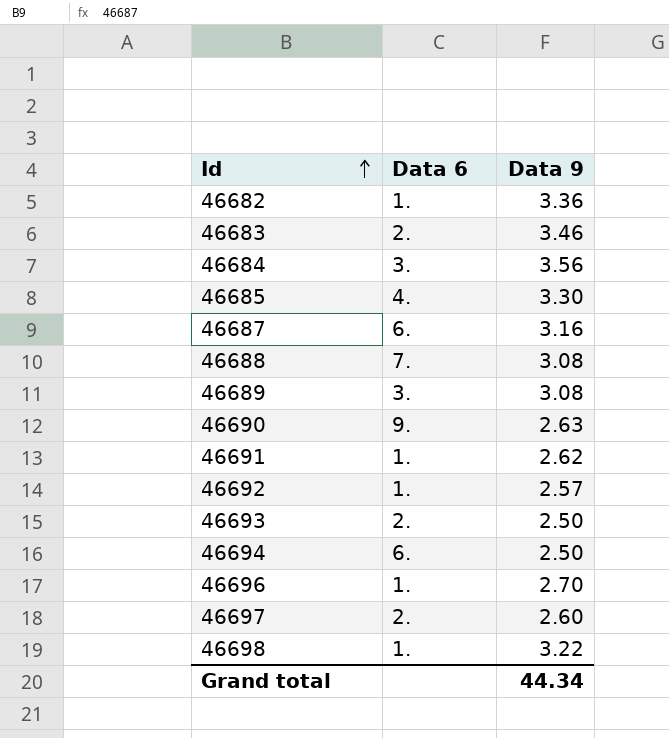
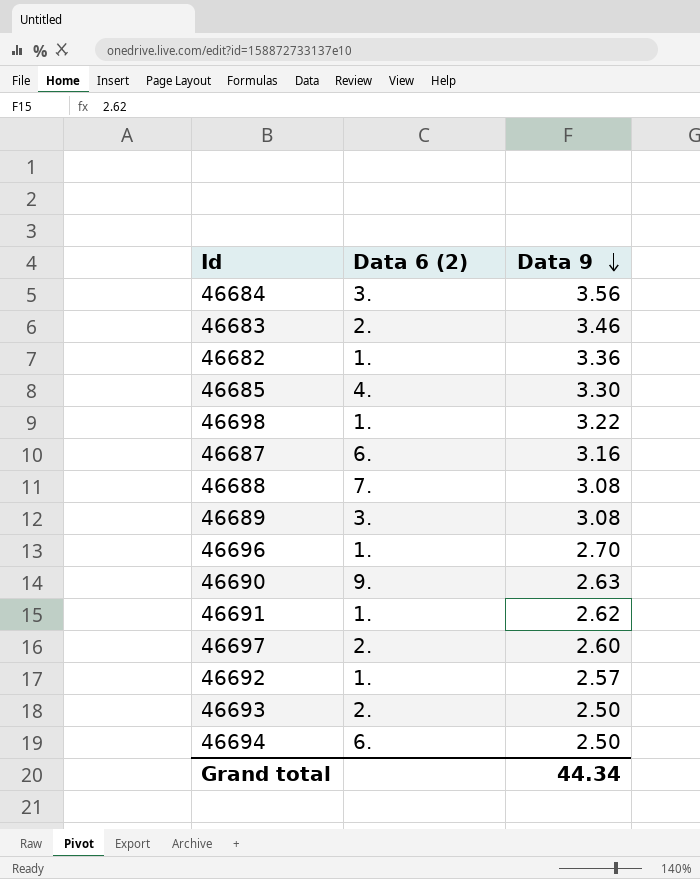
row order: Id ascending -> Data 9 descending
column name: Data 6 -> Data 6 (2)

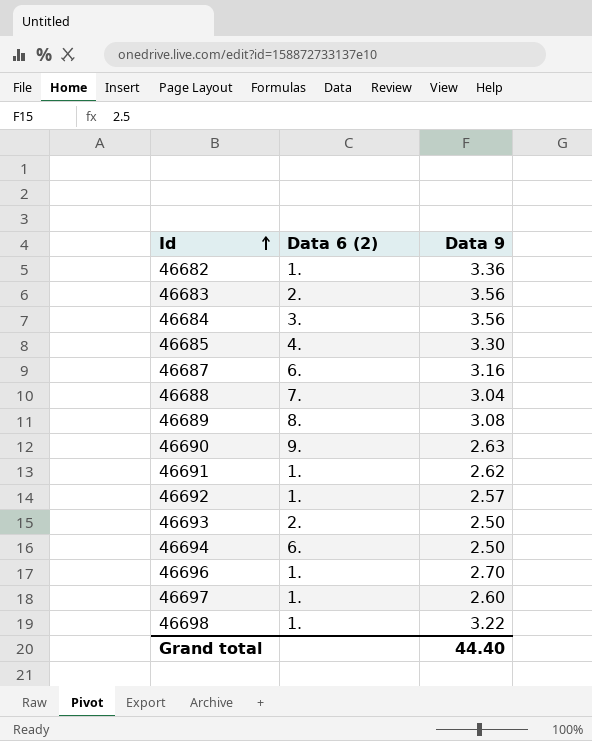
row order: Data 9 descending -> Id ascending
46683 | Data 9: 3.46 -> 3.56
46688 | Data 9: 3.08 -> 3.04
46689 | Data 6 (2): 3. -> 8.
46697 | Data 6 (2): 2. -> 1.
Grand total | Data 9: 44.34 -> 44.40

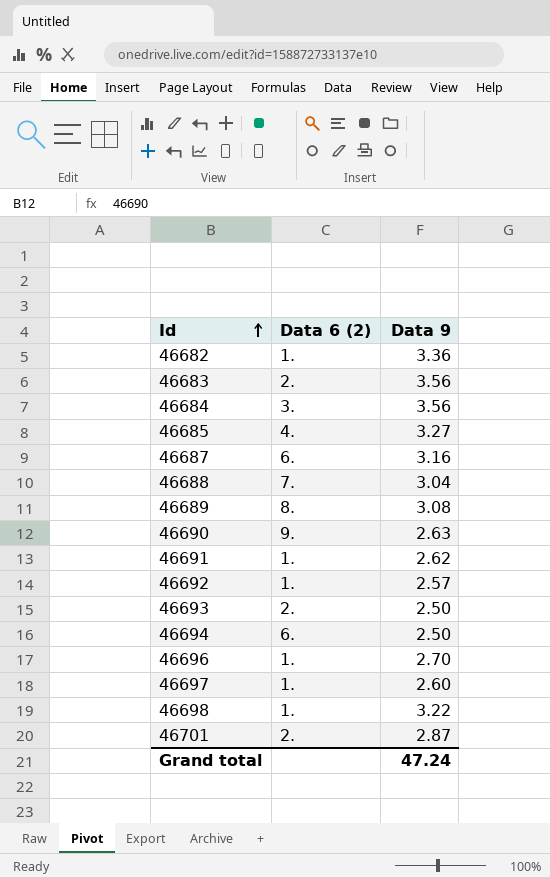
46685 | Data 9: 3.30 -> 3.27
row 46701: none -> 2. | 2.87
Grand total | Data 9: 44.40 -> 47.24

